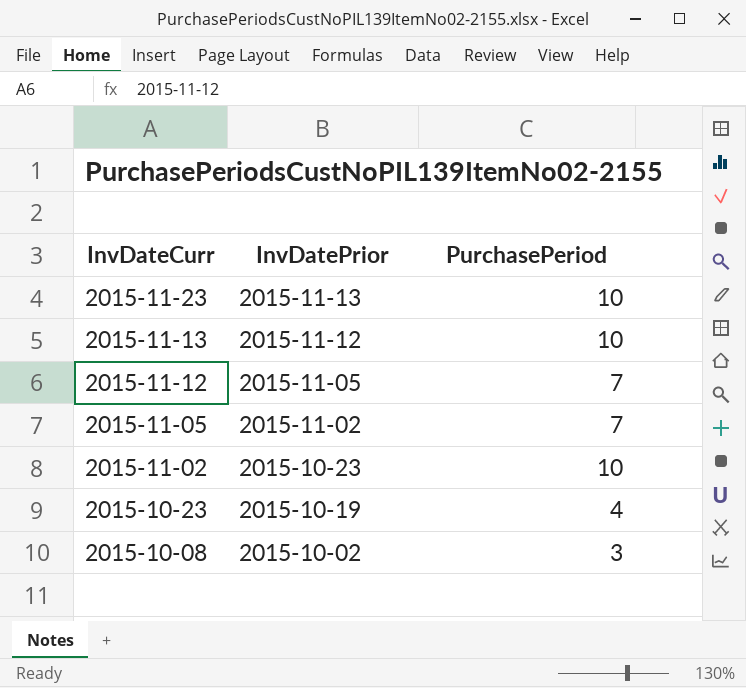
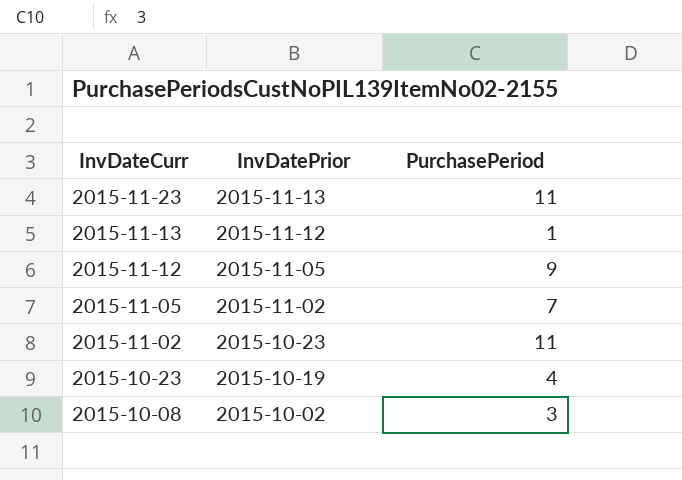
2015-11-23 | PurchasePeriod: 10 -> 11
2015-11-13 | PurchasePeriod: 10 -> 1
2015-11-12 | PurchasePeriod: 7 -> 9
2015-11-02 | PurchasePeriod: 10 -> 11

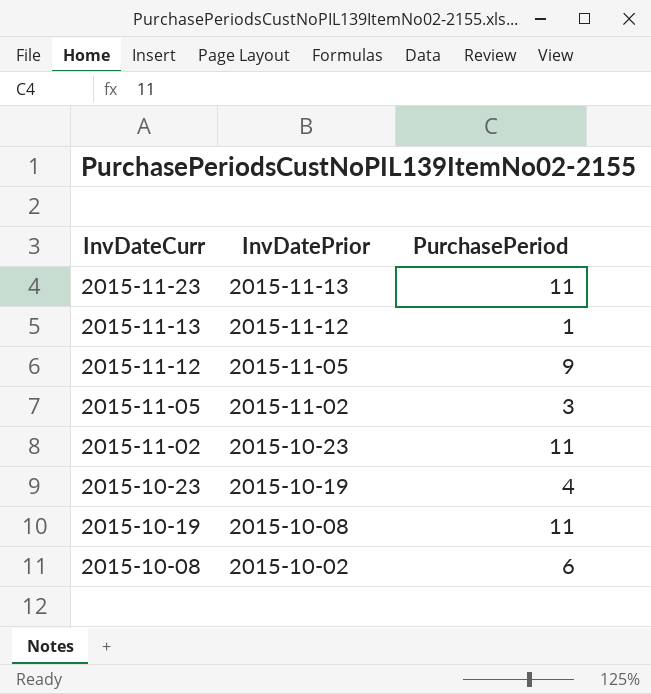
2015-11-05 | PurchasePeriod: 7 -> 3
row 2015-10-19: none -> 2015-10-08 | 11
2015-10-08 | PurchasePeriod: 3 -> 6

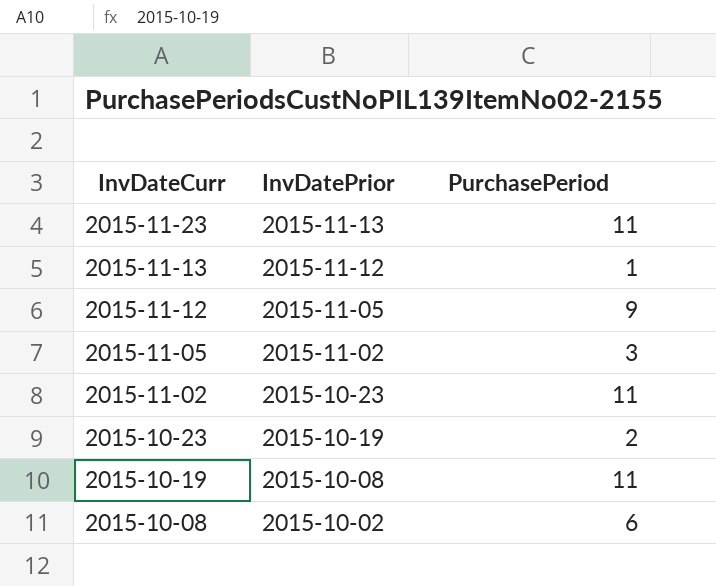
2015-10-23 | PurchasePeriod: 4 -> 2

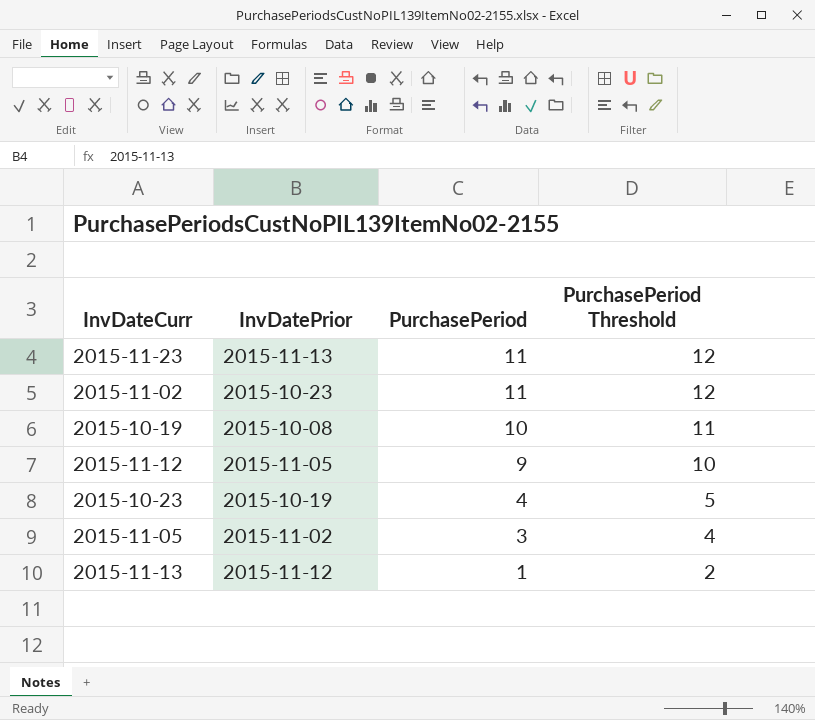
row order: InvDateCurr descending -> PurchasePeriod descending
column PurchasePeriod Threshold | formula: none -> [PurchasePeriod] + 1
row 2015-10-08: 2015-10-02 | 6 -> none
2015-10-19 | PurchasePeriod: 11 -> 10
2015-10-23 | PurchasePeriod: 2 -> 4

